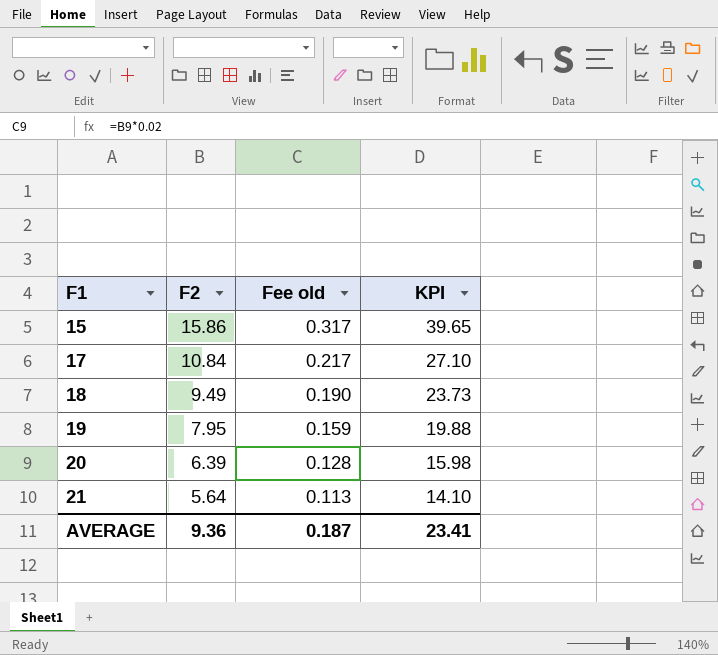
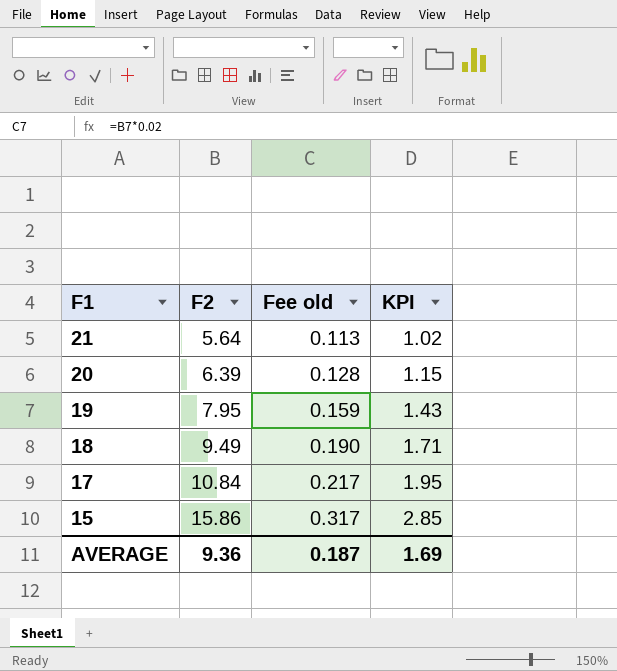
row order: F1 ascending -> F1 descending
column KPI | formula: [F2] * 2.5 -> [F2] * 0.18
AVERAGE | KPI: 23.41 -> 1.69

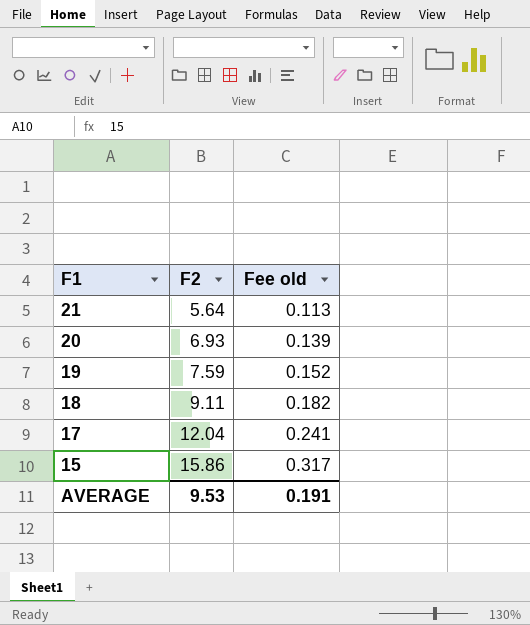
column KPI | formula: [F2] * 0.18 -> none
20 | F2: 6.39 -> 6.93
20 | Fee old: 0.128 -> 0.139
19 | F2: 7.95 -> 7.59
19 | Fee old: 0.159 -> 0.152
18 | F2: 9.49 -> 9.11
18 | Fee old: 0.190 -> 0.182
17 | F2: 10.84 -> 12.04
17 | Fee old: 0.217 -> 0.241
AVERAGE | F2: 9.36 -> 9.53
AVERAGE | Fee old: 0.187 -> 0.191

